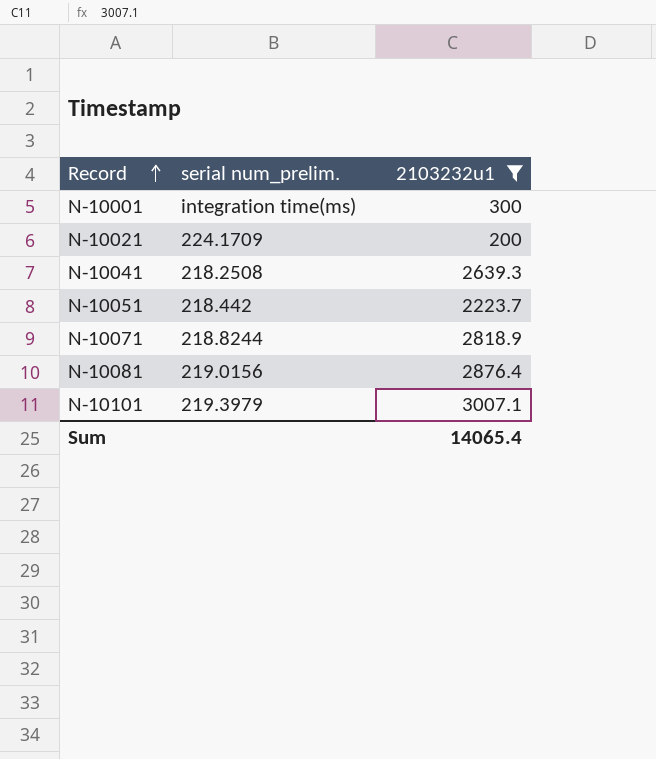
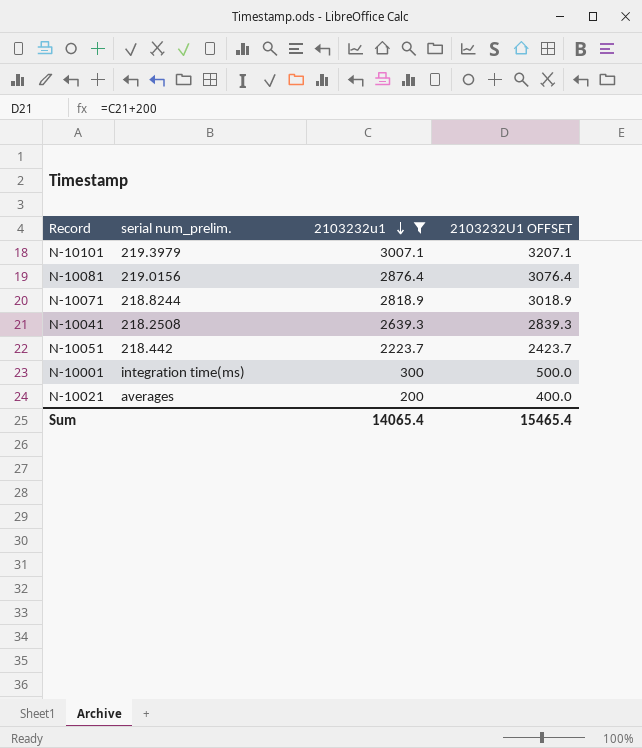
row order: Record ascending -> 2103232u1 descending
column 2103232U1 OFFSET | formula: none -> [2103232u1] + 200
N-10021 | serial num_prelim.: 224.1709 -> averages

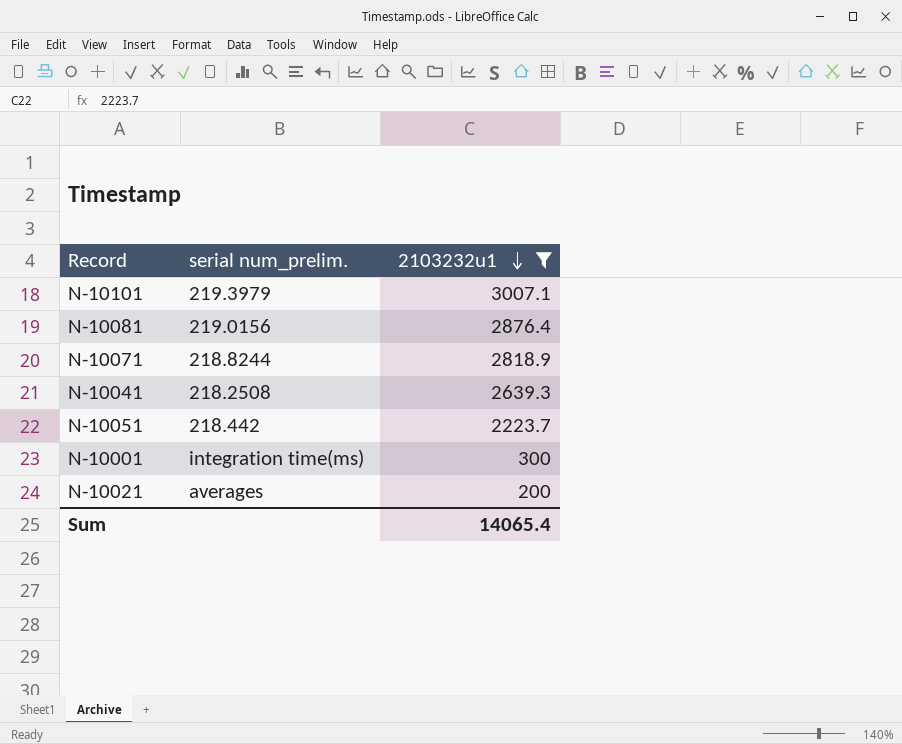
column 2103232U1 OFFSET | formula: [2103232u1] + 200 -> none

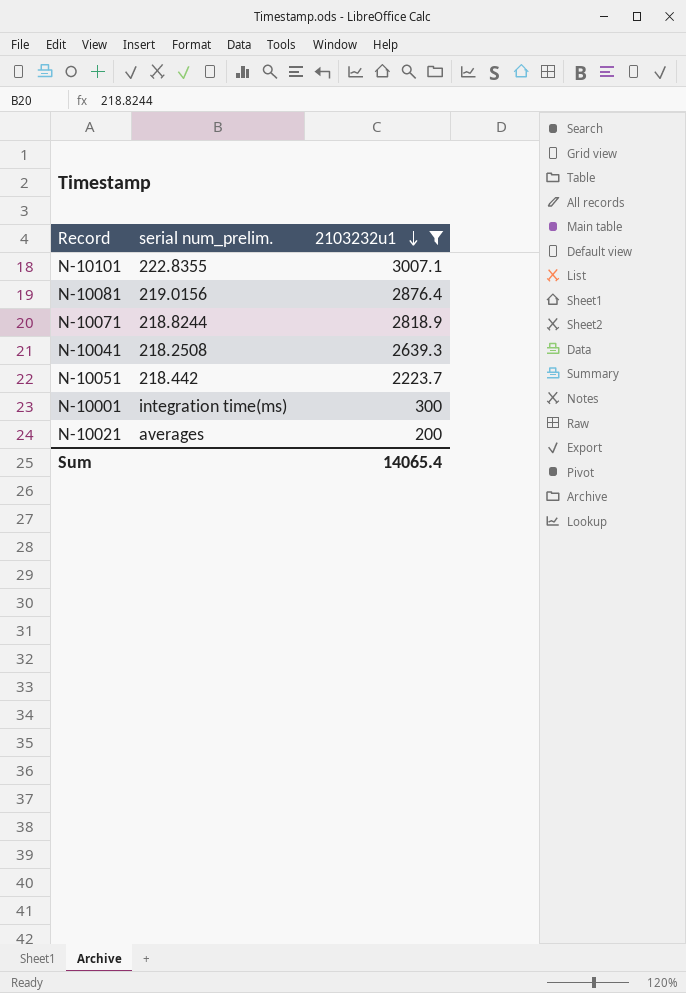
N-10101 | serial num_prelim.: 219.3979 -> 222.8355

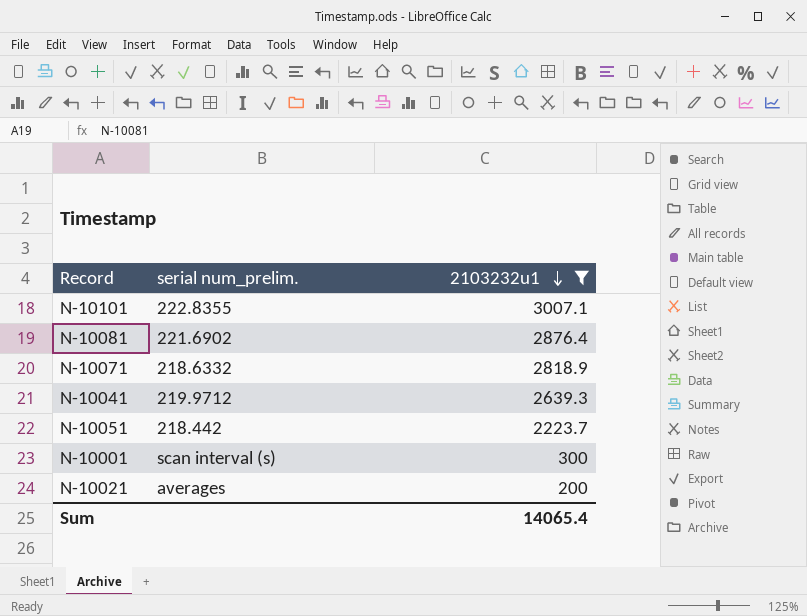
N-10081 | serial num_prelim.: 219.0156 -> 221.6902
N-10071 | serial num_prelim.: 218.8244 -> 218.6332
N-10041 | serial num_prelim.: 218.2508 -> 219.9712
N-10001 | serial num_prelim.: integration time(ms) -> scan interval (s)

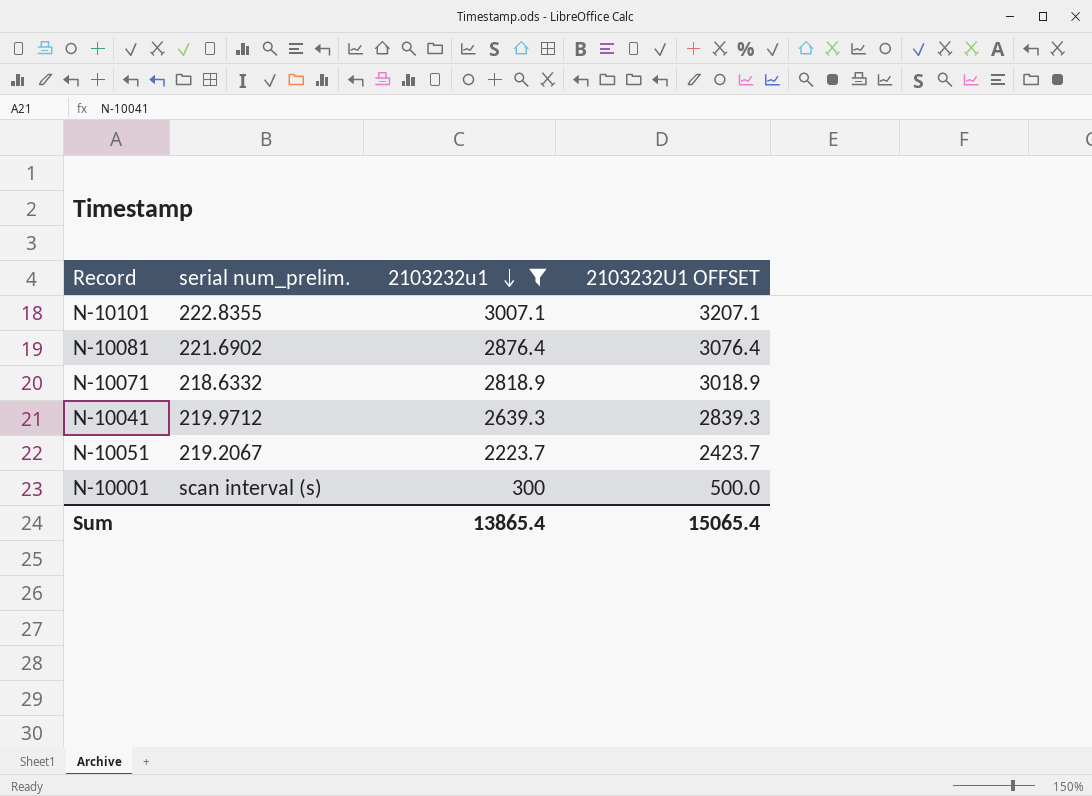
column 2103232U1 OFFSET | formula: none -> [2103232u1] + 200
row N-10021: averages | 200 -> none
N-10051 | serial num_prelim.: 218.442 -> 219.2067
Sum | 2103232u1: 14065.4 -> 13865.4

